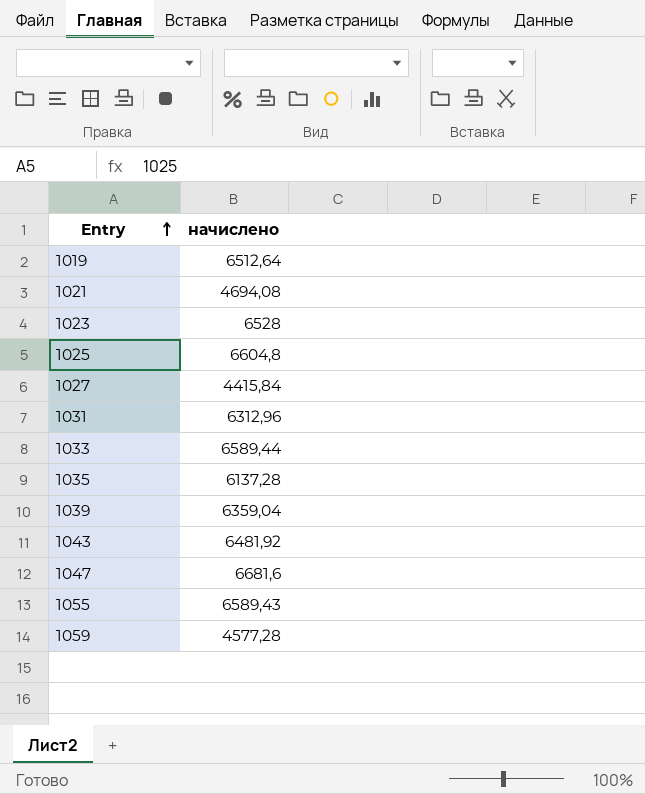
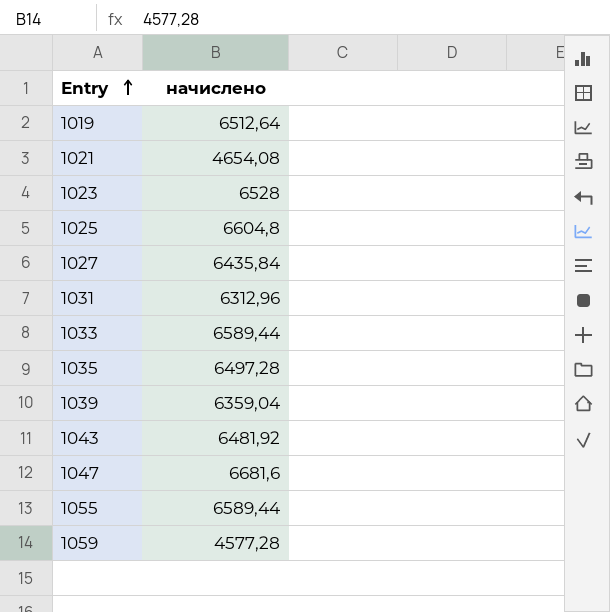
1021 | начислено: 4694,08 -> 4654,08
1027 | начислено: 4415,84 -> 6435,84
1035 | начислено: 6137,28 -> 6497,28
1055 | начислено: 6589,43 -> 6589,44

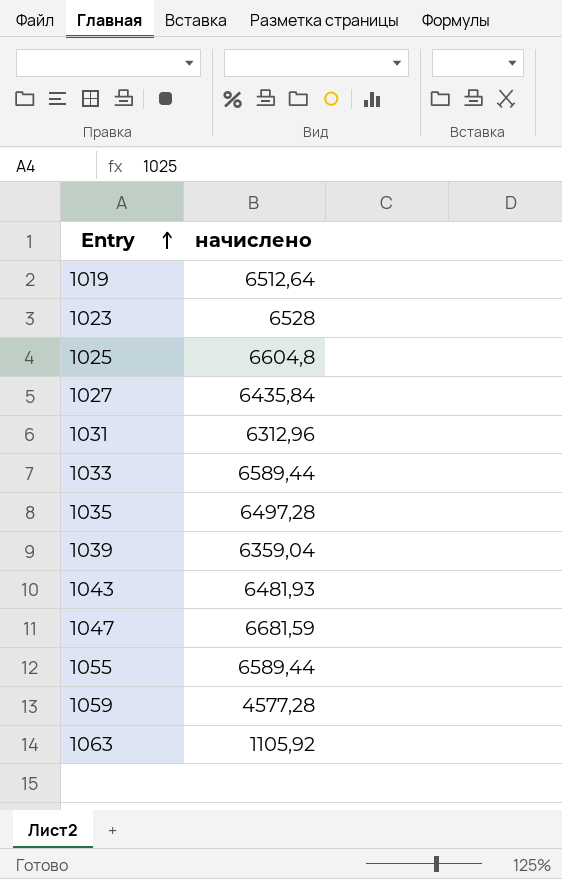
row 1021: 4654,08 -> none
1043 | начислено: 6481,92 -> 6481,93
1047 | начислено: 6681,6 -> 6681,59
row 1063: none -> 1105,92

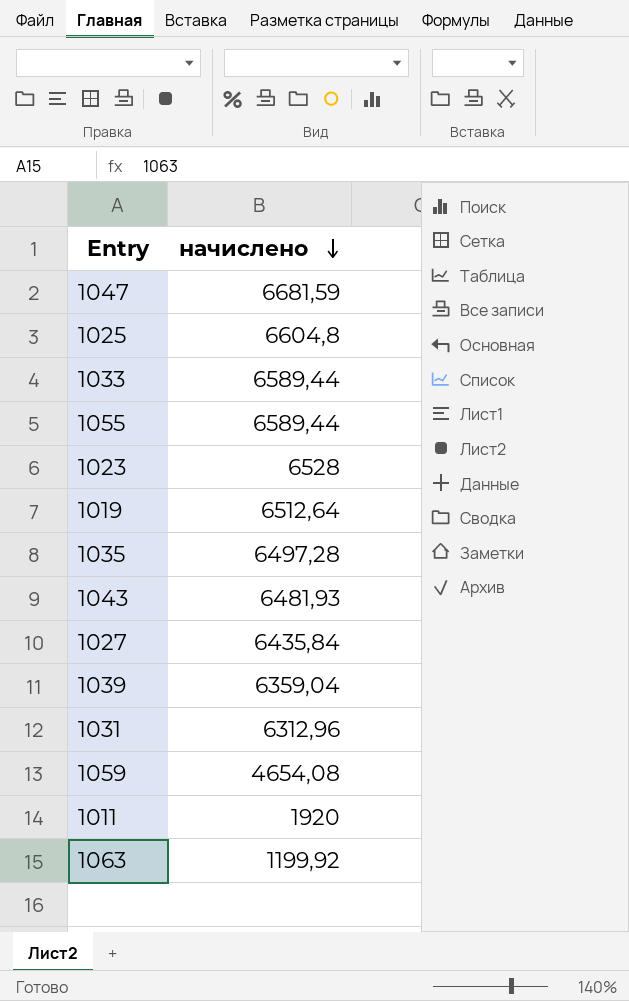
row order: Entry ascending -> начислено descending
1059 | начислено: 4577,28 -> 4654,08
row 1011: none -> 1920
1063 | начислено: 1105,92 -> 1199,92

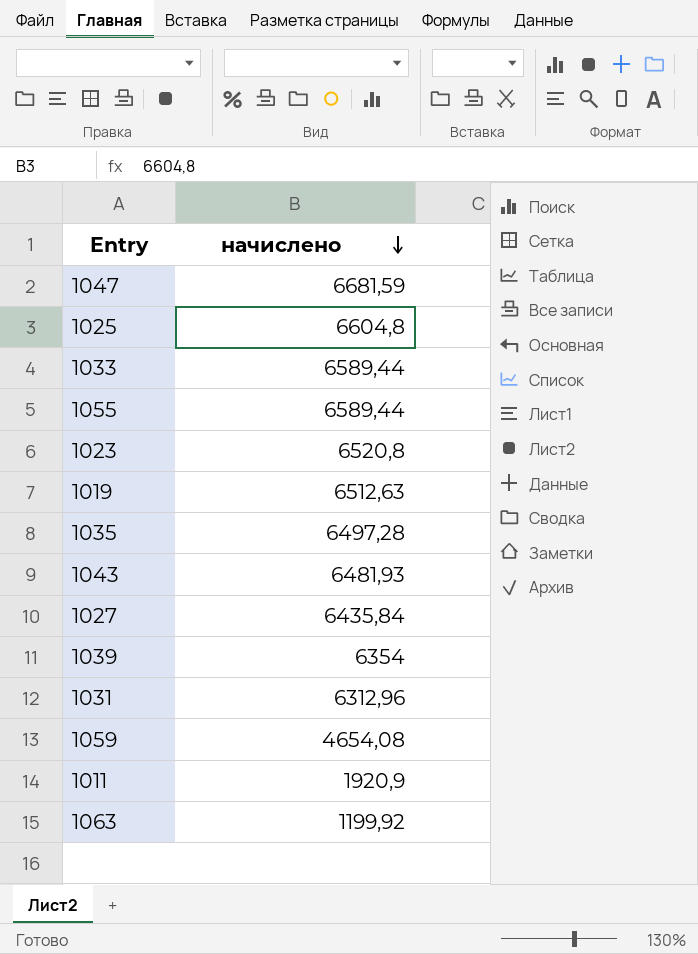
1023 | начислено: 6528 -> 6520,8
1019 | начислено: 6512,64 -> 6512,63
1039 | начислено: 6359,04 -> 6354
1011 | начислено: 1920 -> 1920,9

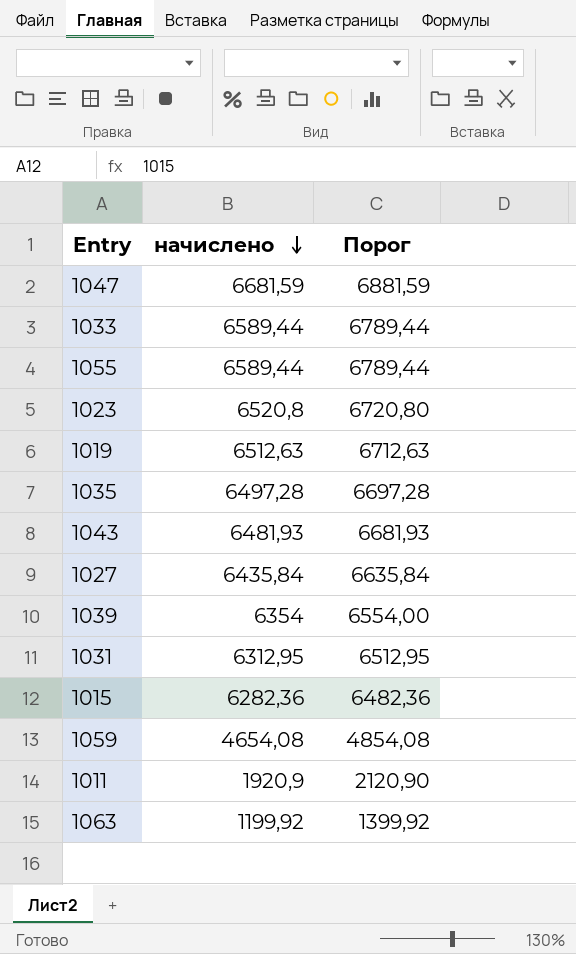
column Порог | formula: none -> [начислено] + 200
row 1025: 6604,8 -> none
1031 | начислено: 6312,96 -> 6312,95
row 1015: none -> 6282,36 | 6482,36

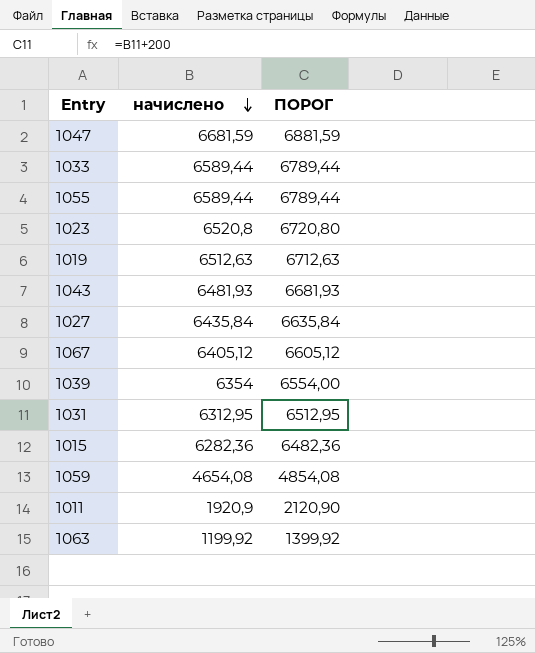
column name: Порог -> ПОРОГ
row 1035: 6497,28 | 6697,28 -> none
row 1067: none -> 6405,12 | 6605,12

